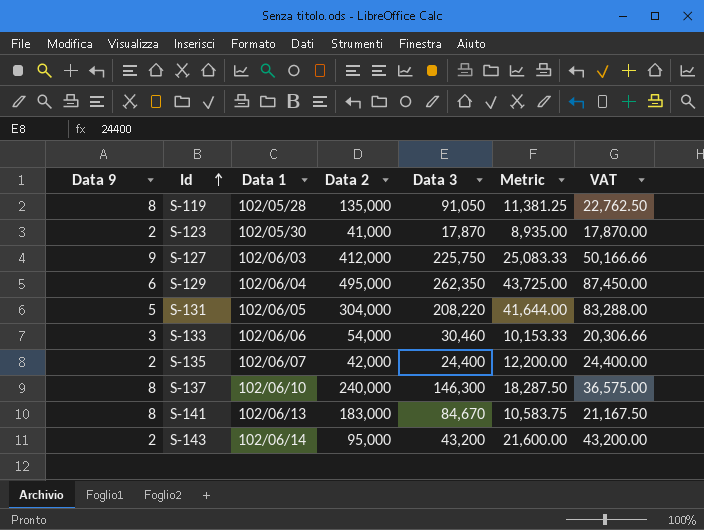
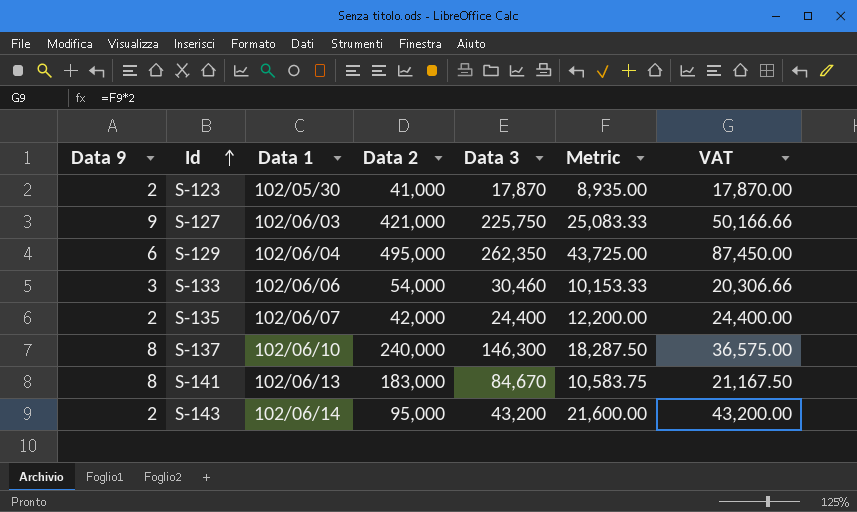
row S-119: 8 | 102/05/28 | 135,000 | 91,050 | 11,381.25 | 22,762.50 -> none
row S-131: 5 | 102/06/05 | 304,000 | 208,220 | 41,644.00 | 83,288.00 -> none
S-127 | Data 2: 412,000 -> 421,000

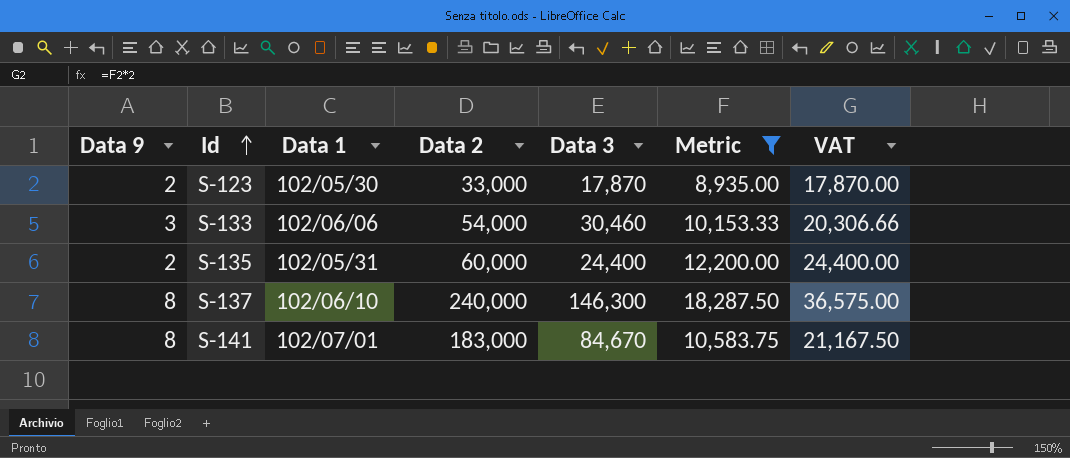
filter: none -> Metric <= 18,287.50
S-123 | Data 2: 41,000 -> 33,000
S-135 | Data 1: 102/06/07 -> 102/05/31
S-135 | Data 2: 42,000 -> 60,000
S-141 | Data 1: 102/06/13 -> 102/07/01

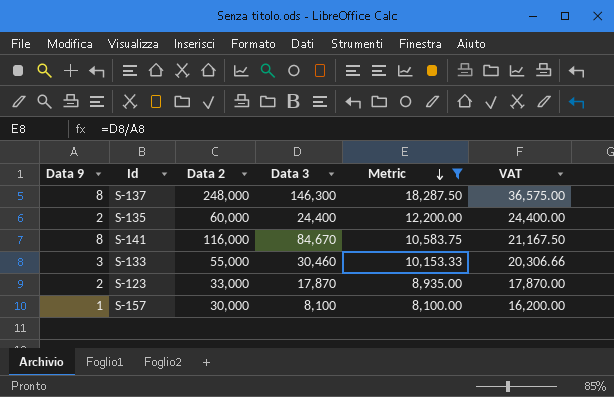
row order: Id ascending -> Metric descending
column Data 1 | position: 3 -> none
S-137 | Data 2: 240,000 -> 248,000
S-141 | Data 2: 183,000 -> 116,000
S-133 | Data 2: 54,000 -> 55,000
row S-157: none -> 1 | 30,000 | 8,100 | 8,100.00 | 16,200.00

